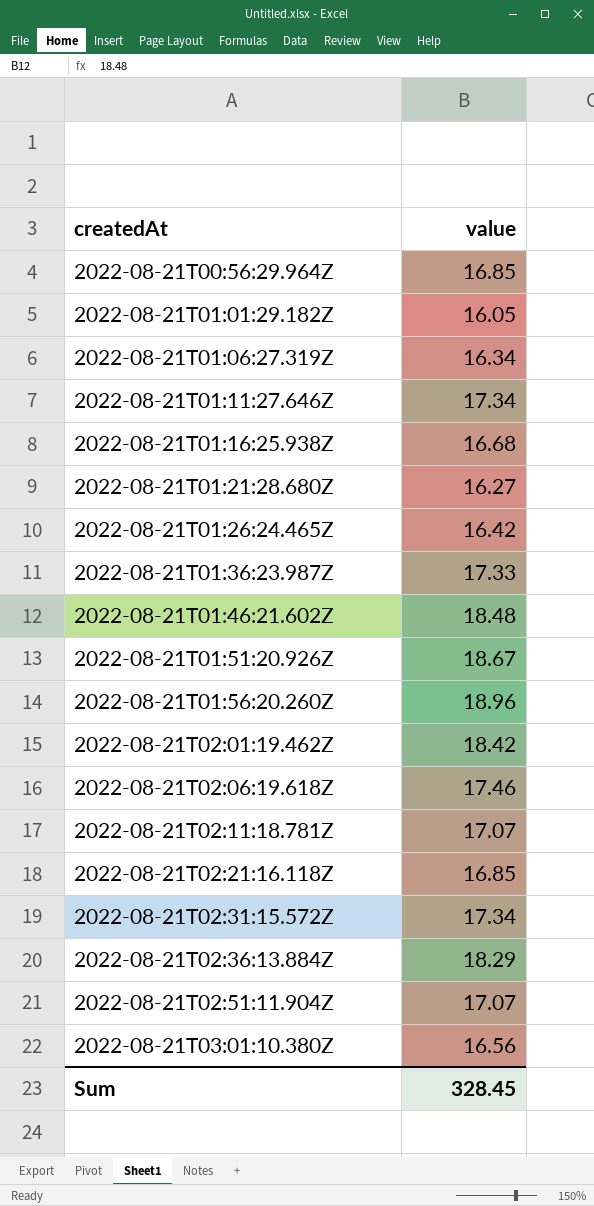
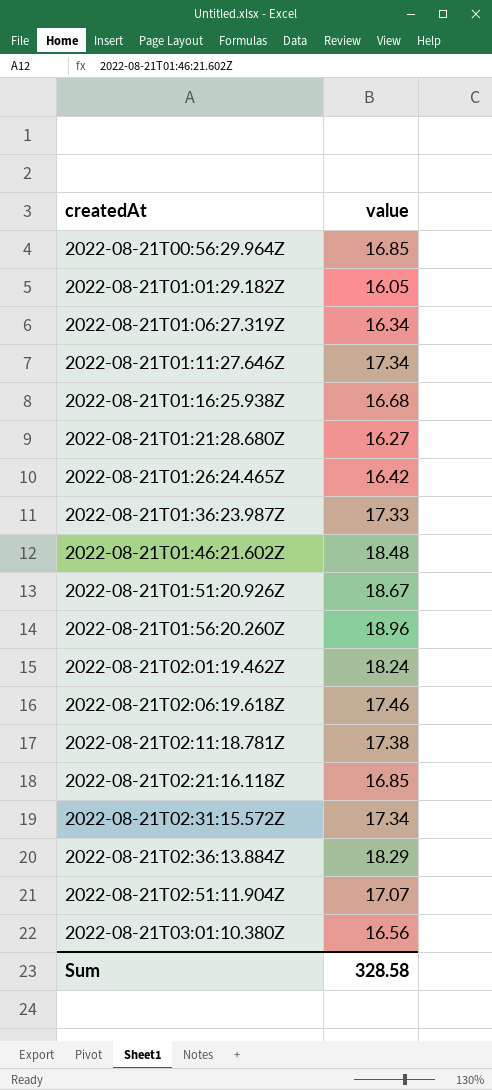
2022-08-21T02:01:19.462Z | value: 18.42 -> 18.24
2022-08-21T02:11:18.781Z | value: 17.07 -> 17.38
Sum | value: 328.45 -> 328.58

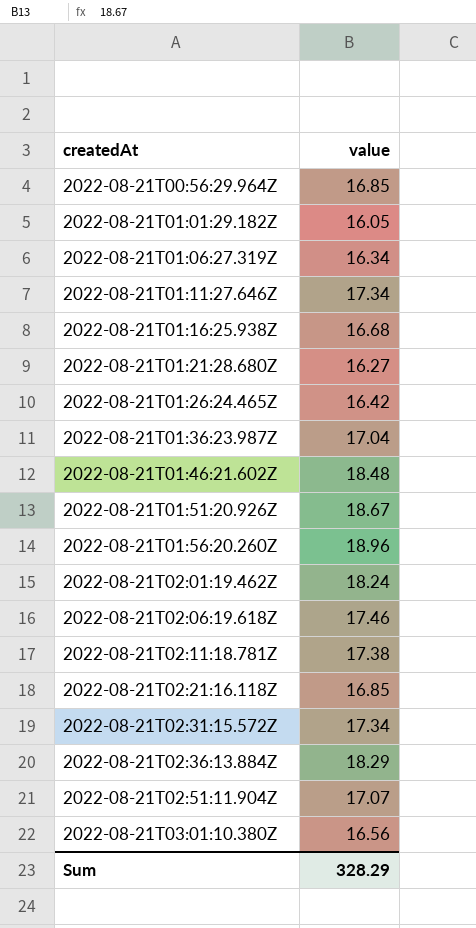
2022-08-21T01:36:23.987Z | value: 17.33 -> 17.04
Sum | value: 328.58 -> 328.29

